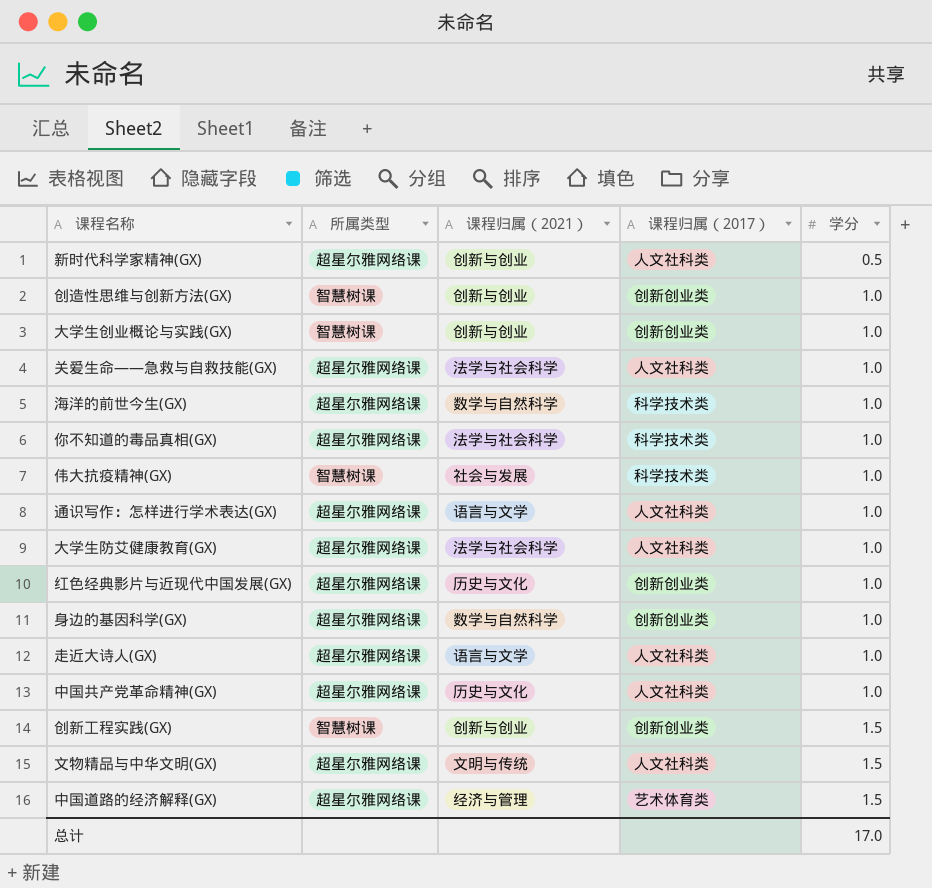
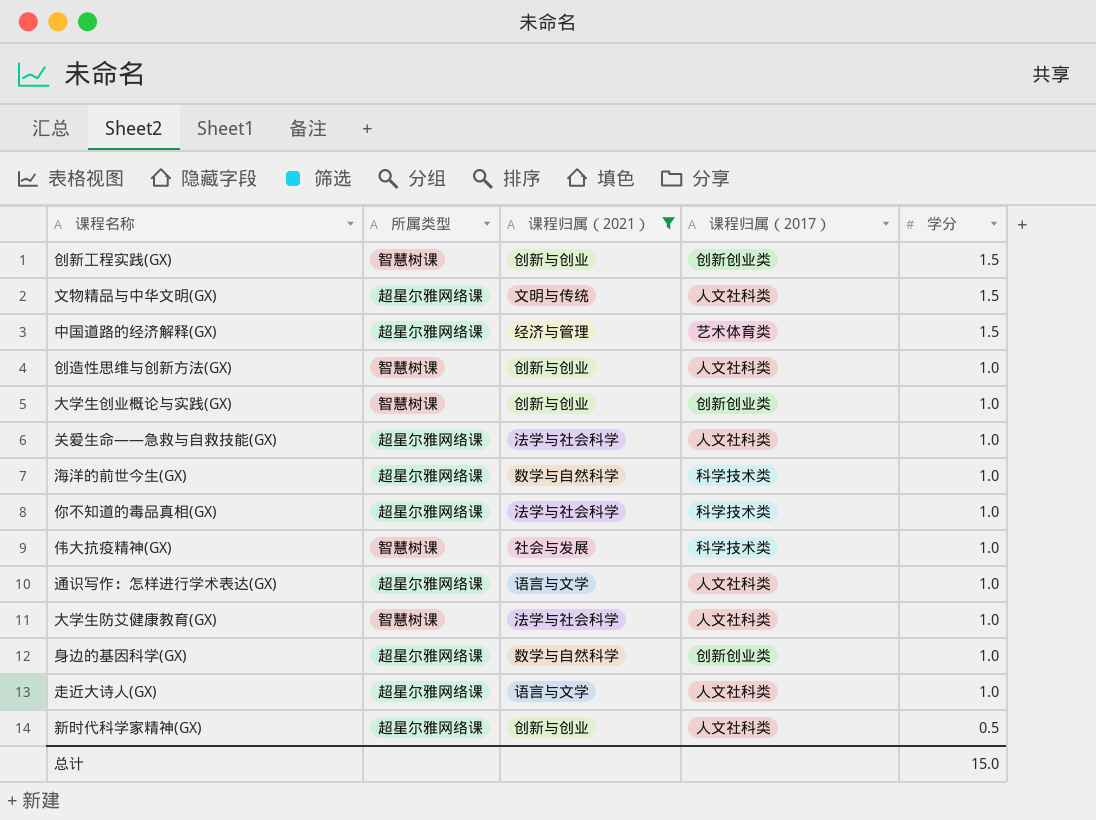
filter: none -> 课程归属（2021） != 历史与文化
row order: 学分 ascending -> 学分 descending
创造性思维与创新方法(GX) | 课程归属（2017）: 创新创业类 -> 人文社科类
大学生防艾健康教育(GX) | 所属类型: 超星尔雅网络课 -> 智慧树课
总计 | 学分: 17.0 -> 15.0

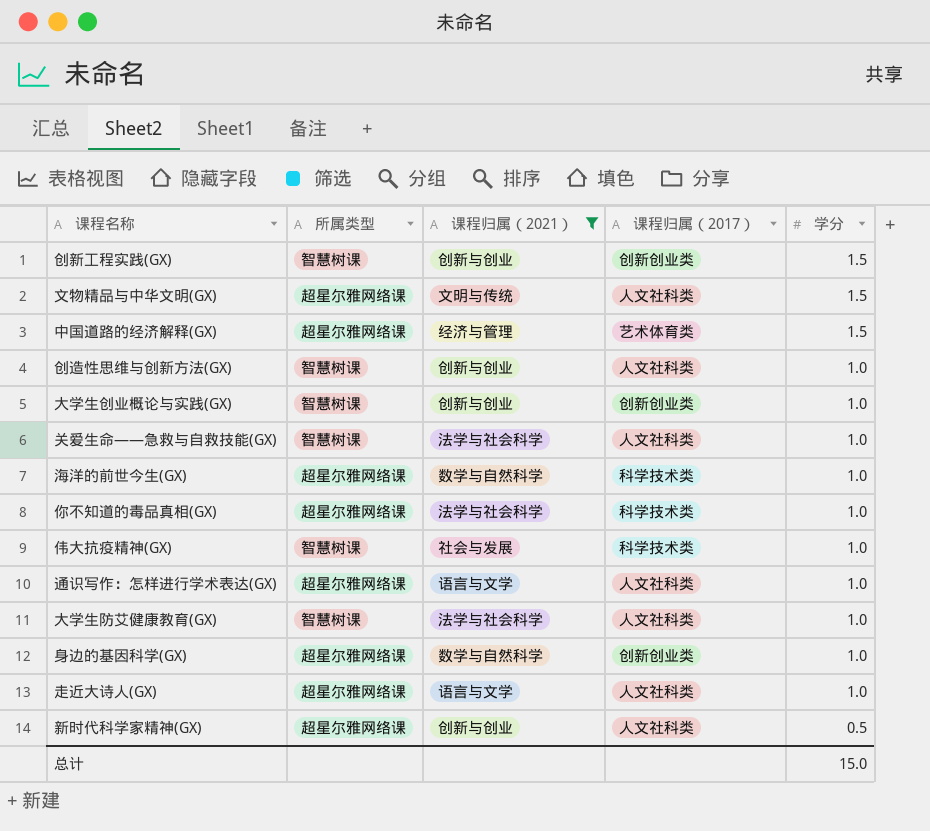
关爱生命——急救与自救技能(GX) | 所属类型: 超星尔雅网络课 -> 智慧树课

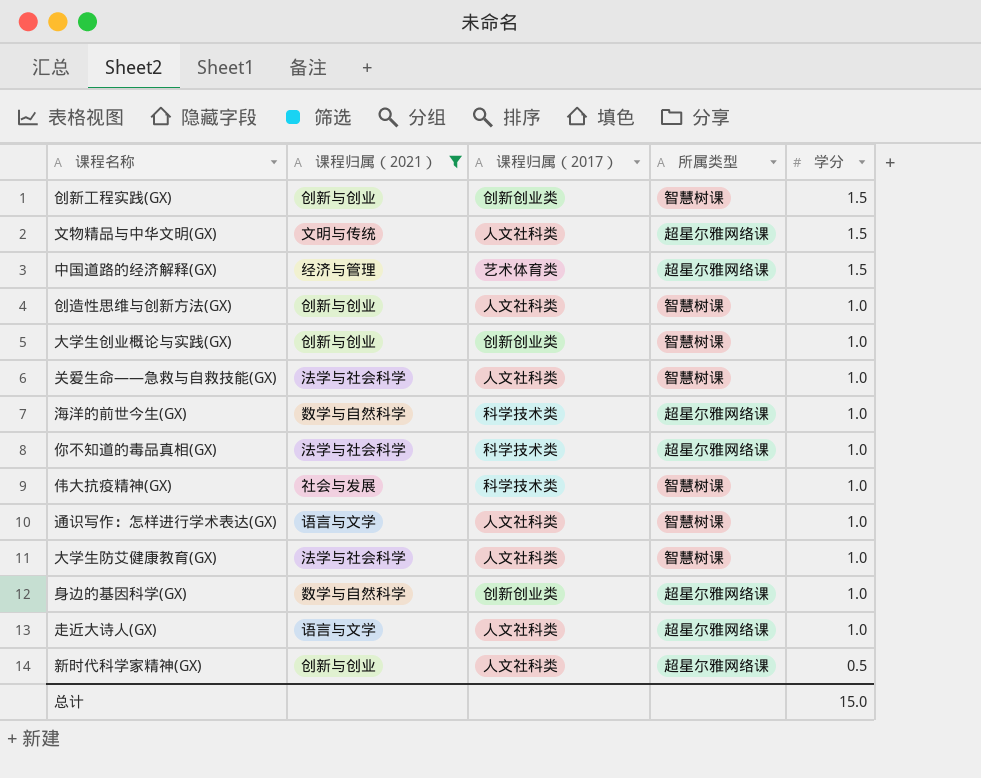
column 所属类型 | position: 2 -> 4
通识写作：怎样进行学术表达(GX) | 所属类型: 超星尔雅网络课 -> 智慧树课

